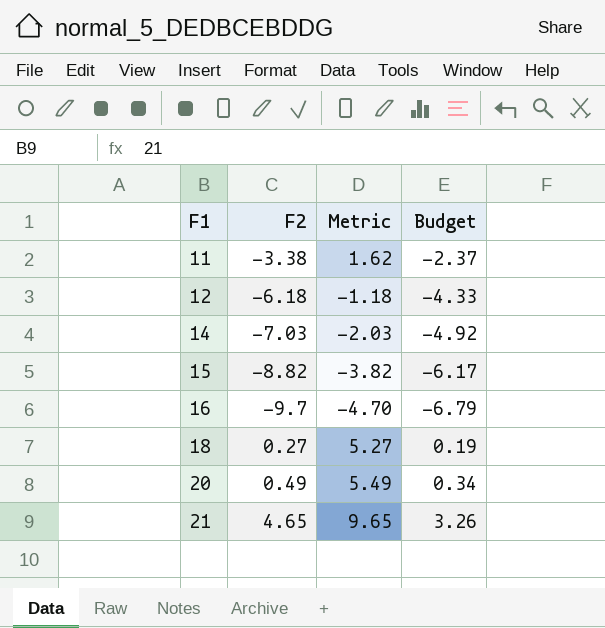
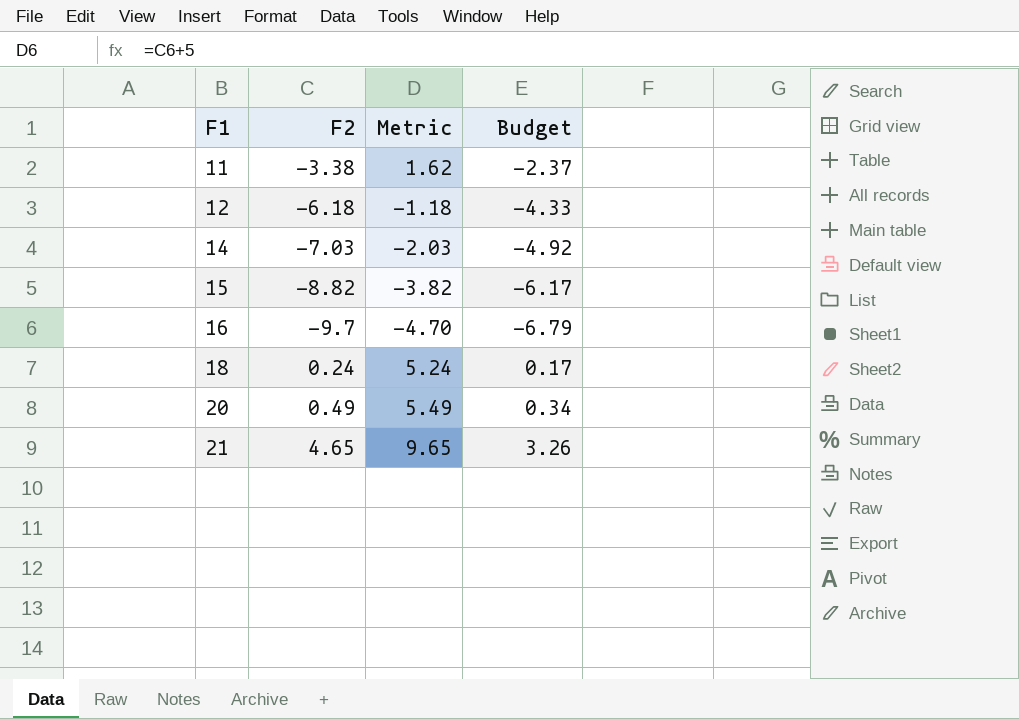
18 | F2: 0.27 -> 0.24
18 | Metric: 5.27 -> 5.24
18 | Budget: 0.19 -> 0.17

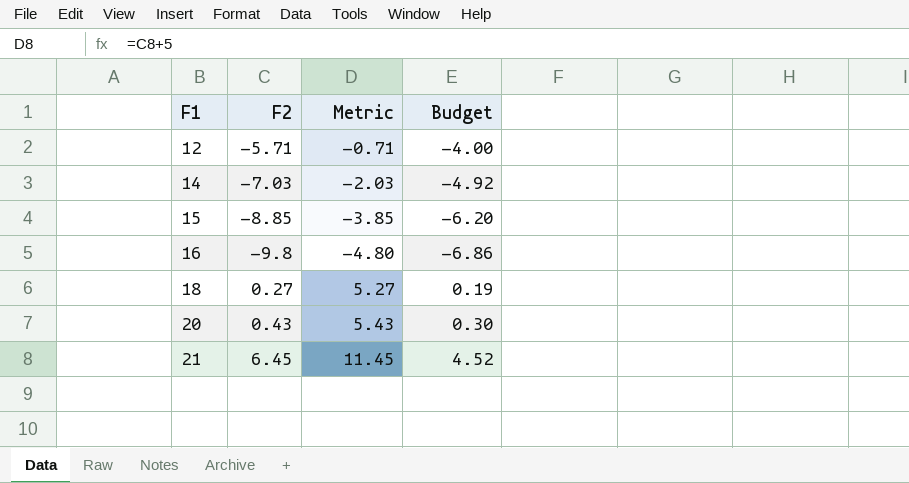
row 11: -3.38 | 1.62 | -2.37 -> none
12 | F2: -6.18 -> -5.71
12 | Metric: -1.18 -> -0.71
12 | Budget: -4.33 -> -4.00
15 | F2: -8.82 -> -8.85
15 | Metric: -3.82 -> -3.85
15 | Budget: -6.17 -> -6.20
16 | F2: -9.7 -> -9.8
16 | Metric: -4.70 -> -4.80
16 | Budget: -6.79 -> -6.86
18 | F2: 0.24 -> 0.27
18 | Metric: 5.24 -> 5.27
18 | Budget: 0.17 -> 0.19
20 | F2: 0.49 -> 0.43
20 | Metric: 5.49 -> 5.43
20 | Budget: 0.34 -> 0.30
21 | F2: 4.65 -> 6.45
21 | Metric: 9.65 -> 11.45
21 | Budget: 3.26 -> 4.52

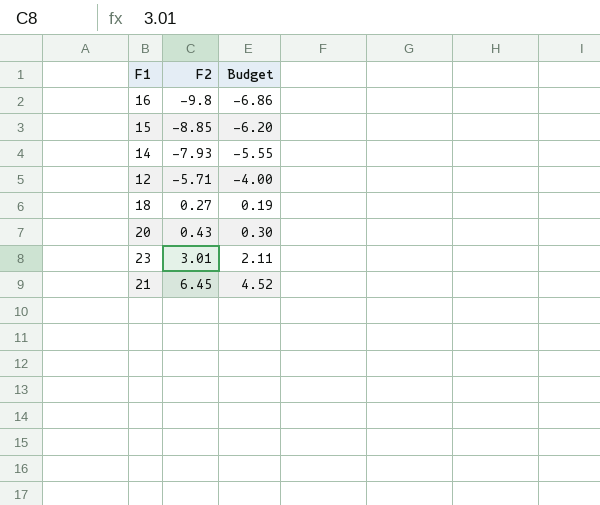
row order: F1 ascending -> F2 ascending
column Metric | formula: [F2] + 5 -> none
14 | F2: -7.03 -> -7.93
14 | Budget: -4.92 -> -5.55
row 23: none -> 3.01 | 2.11

